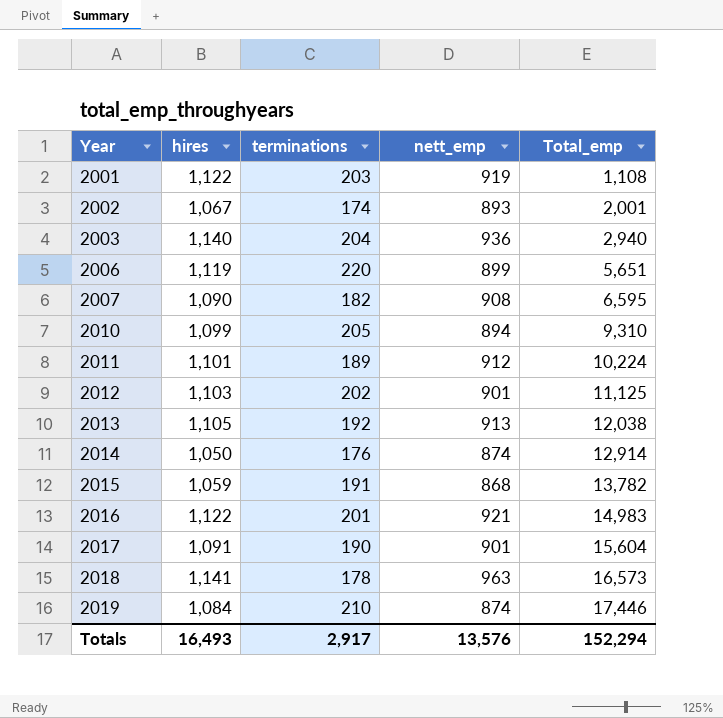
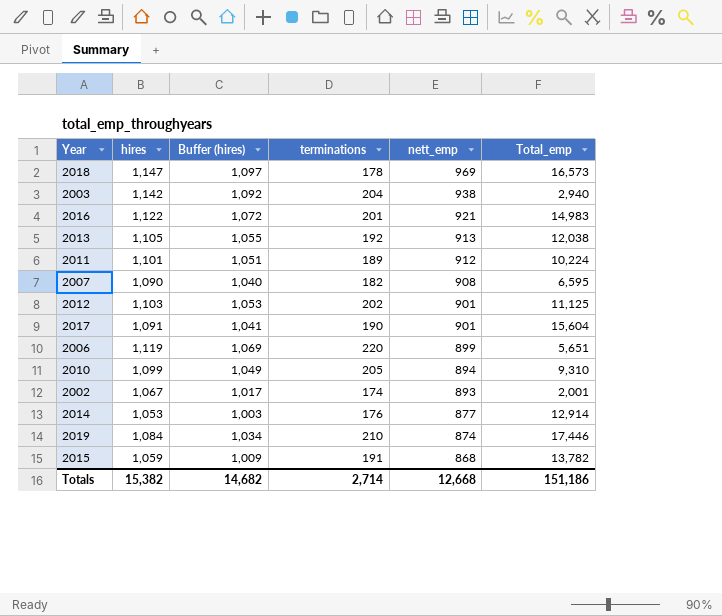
row order: Year ascending -> nett_emp descending
column Buffer (hires) | formula: none -> [hires] - 50
row 2001: 1,122 | 203 | 919 | 1,108 -> none
2018 | hires: 1,141 -> 1,147
2018 | nett_emp: 963 -> 969
2003 | hires: 1,140 -> 1,142
2003 | nett_emp: 936 -> 938
2014 | hires: 1,050 -> 1,053
2014 | nett_emp: 874 -> 877
Totals | hires: 16,493 -> 15,382
Totals | terminations: 2,917 -> 2,714
Totals | nett_emp: 13,576 -> 12,668
Totals | Total_emp: 152,294 -> 151,186

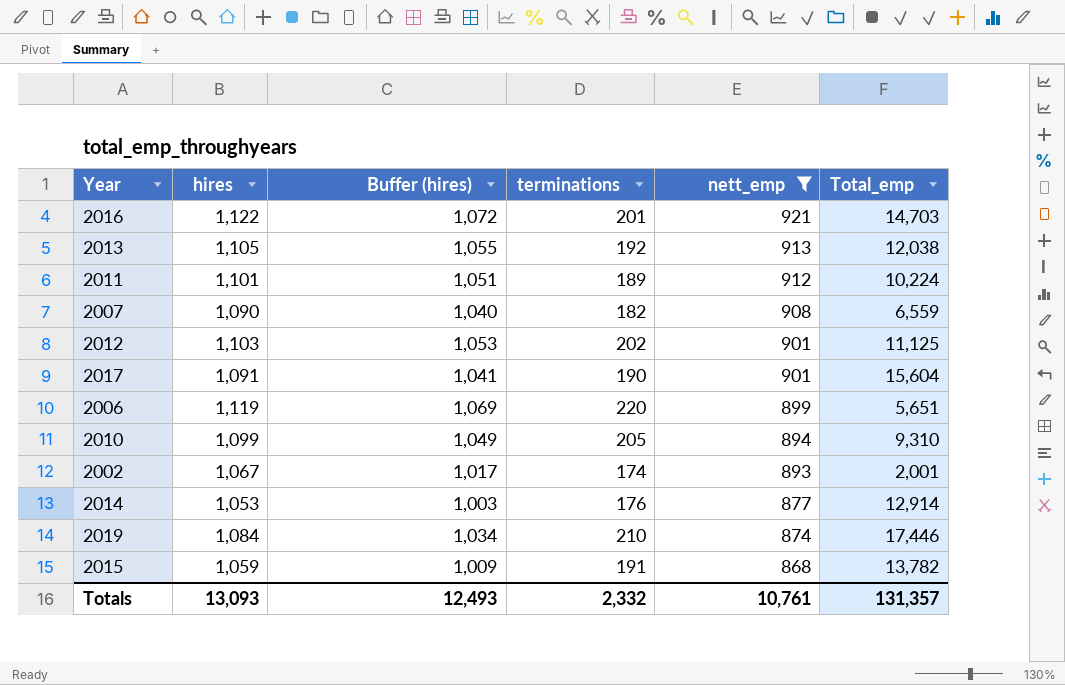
filter: none -> nett_emp <= 921
2016 | Total_emp: 14,983 -> 14,703
2007 | Total_emp: 6,595 -> 6,559
Totals | hires: 15,382 -> 13,093
Totals | Buffer (hires): 14,682 -> 12,493
Totals | terminations: 2,714 -> 2,332
Totals | nett_emp: 12,668 -> 10,761
Totals | Total_emp: 151,186 -> 131,357

